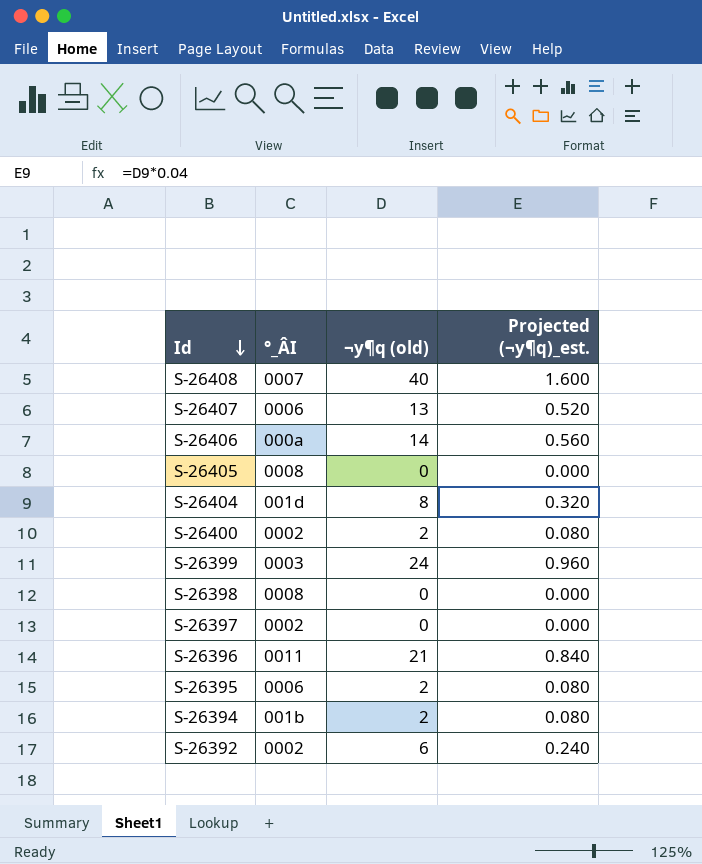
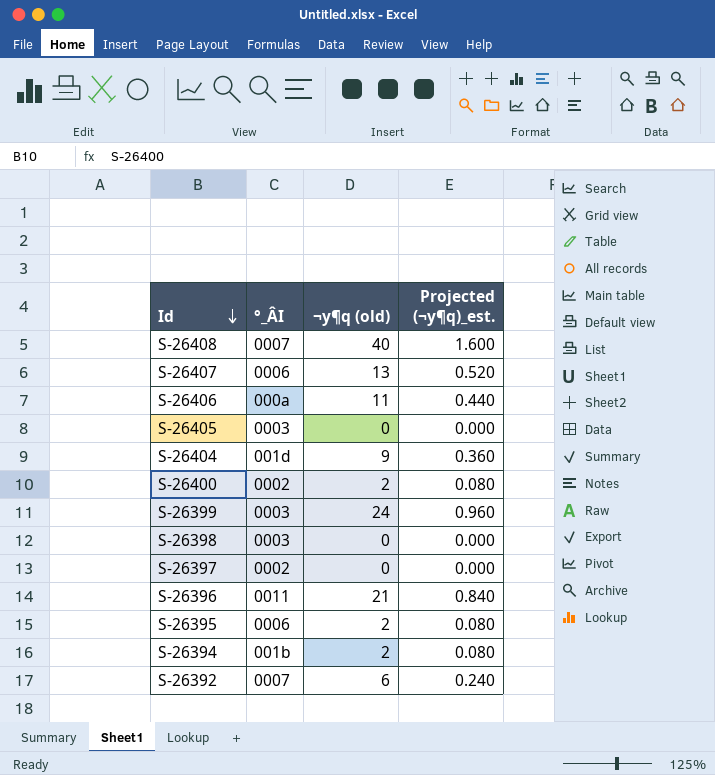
S-26406 | ¬y¶q (old): 14 -> 11
S-26406 | Projected (¬y¶q)_est.: 0.560 -> 0.440
S-26405 | °_ÂI: 0008 -> 0003
S-26404 | ¬y¶q (old): 8 -> 9
S-26404 | Projected (¬y¶q)_est.: 0.320 -> 0.360
S-26398 | °_ÂI: 0008 -> 0003
S-26392 | °_ÂI: 0002 -> 0007

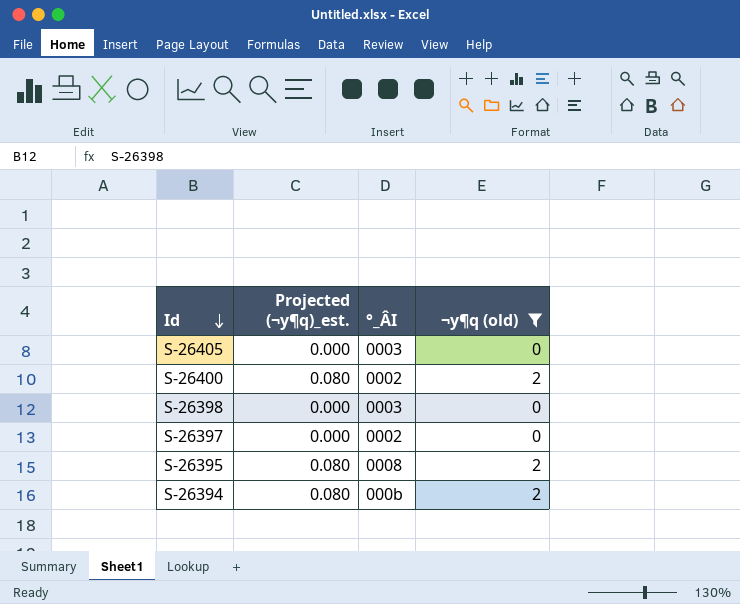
filter: none -> ¬y¶q (old) <= 2
column Projected (¬y¶q)_est. | position: 4 -> 2
S-26395 | °_ÂI: 0006 -> 0008
S-26394 | °_ÂI: 001b -> 000b

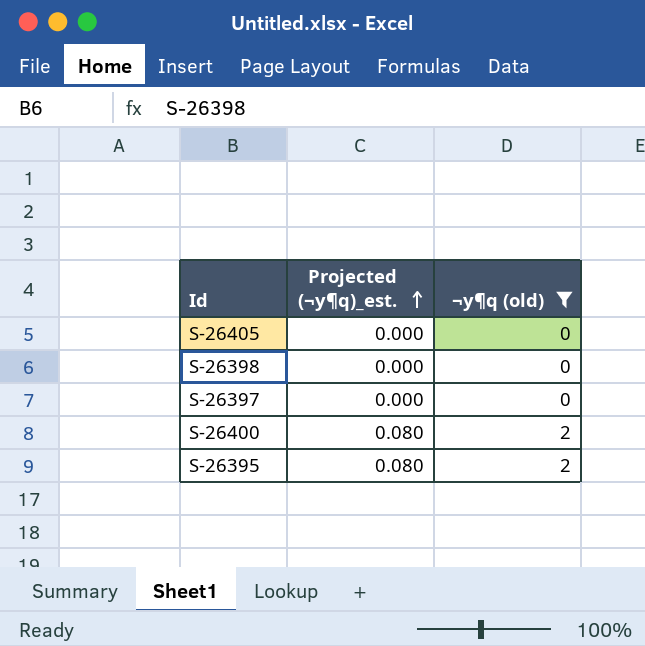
row order: Id descending -> Projected (¬y¶q)_est. ascending
column °_ÂI | position: 3 -> none
row S-26394: 0.080 | 000b | 2 -> none

